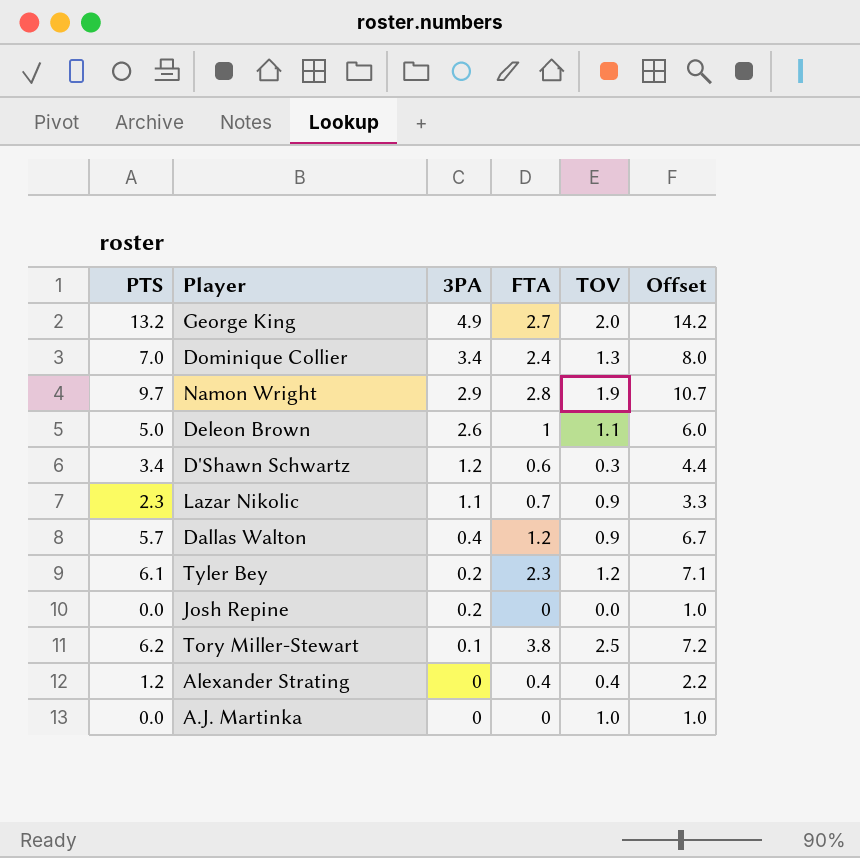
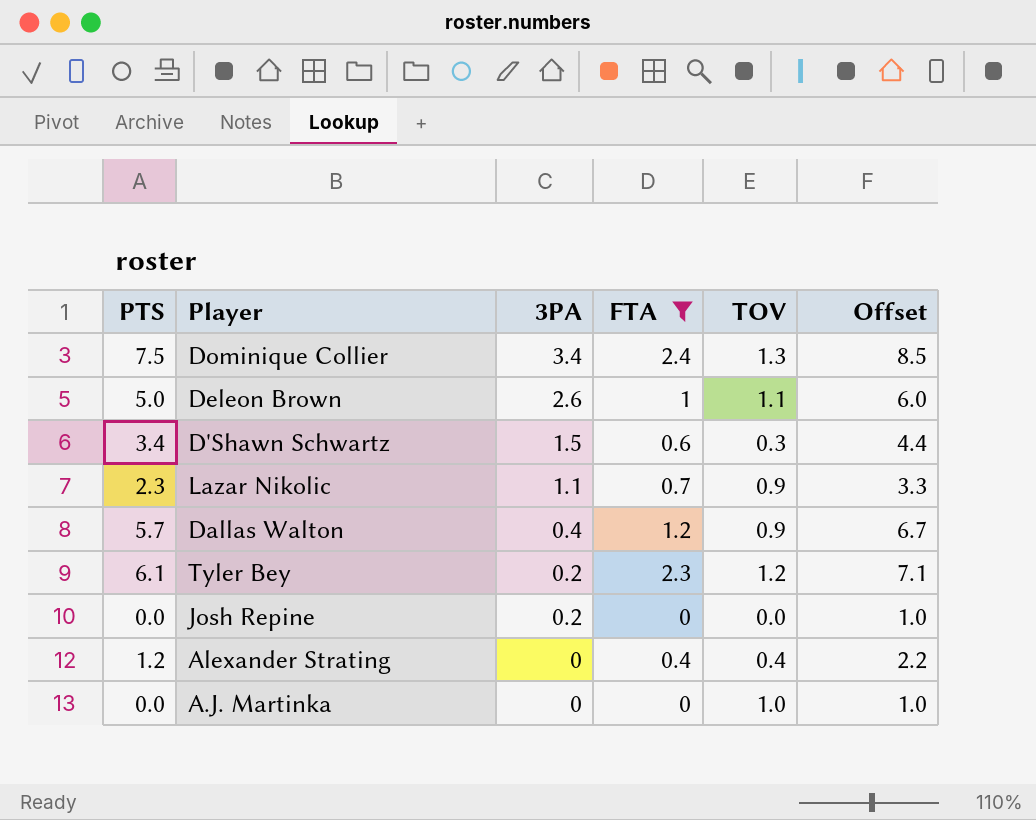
filter: none -> FTA <= 2.4
Dominique Collier | PTS: 7.0 -> 7.5
Dominique Collier | Offset: 8.0 -> 8.5
D'Shawn Schwartz | 3PA: 1.2 -> 1.5

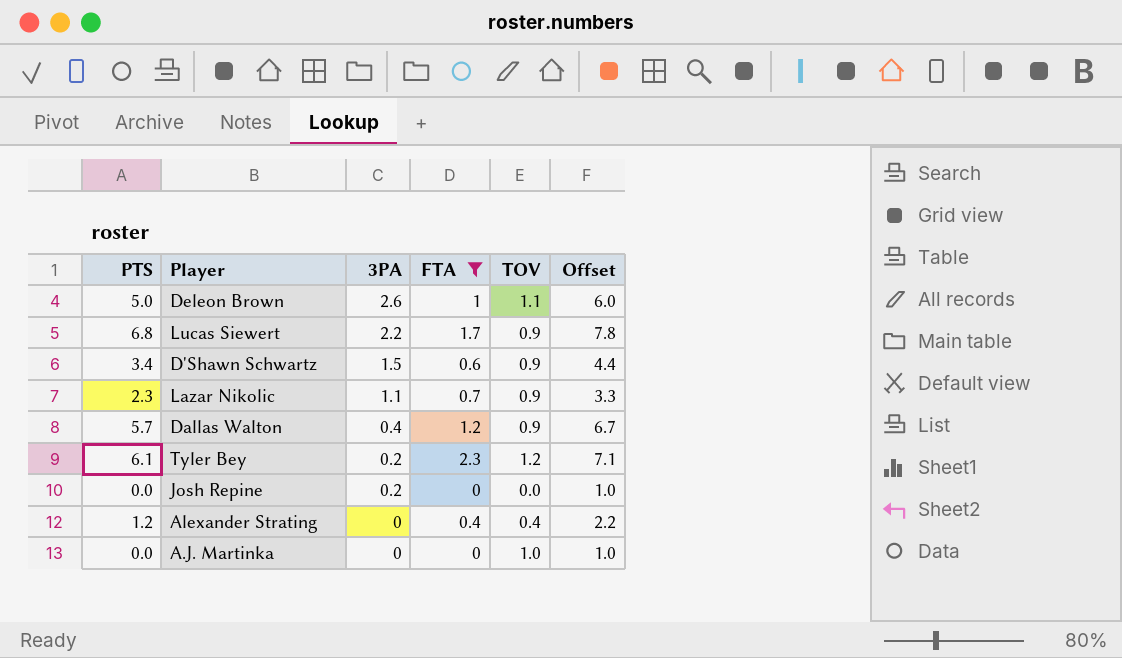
row Dominique Collier: 7.5 | 3.4 | 2.4 | 1.3 | 8.5 -> none
row Lucas Siewert: none -> 6.8 | 2.2 | 1.7 | 0.9 | 7.8
D'Shawn Schwartz | TOV: 0.3 -> 0.9

